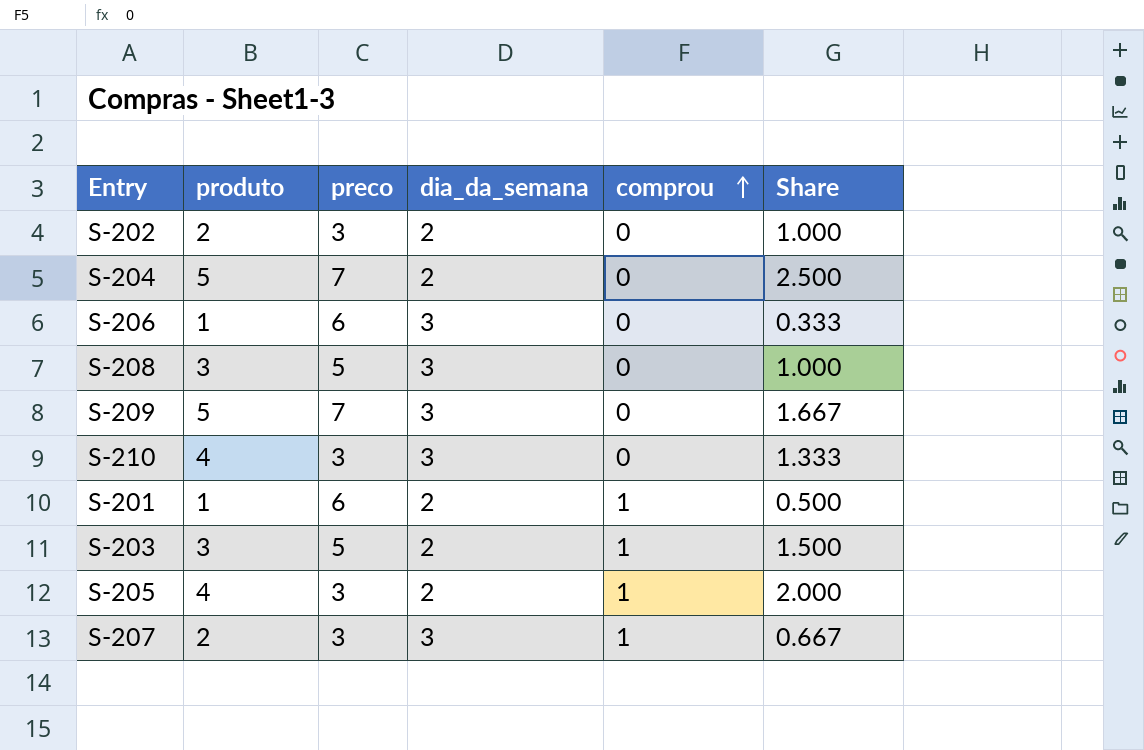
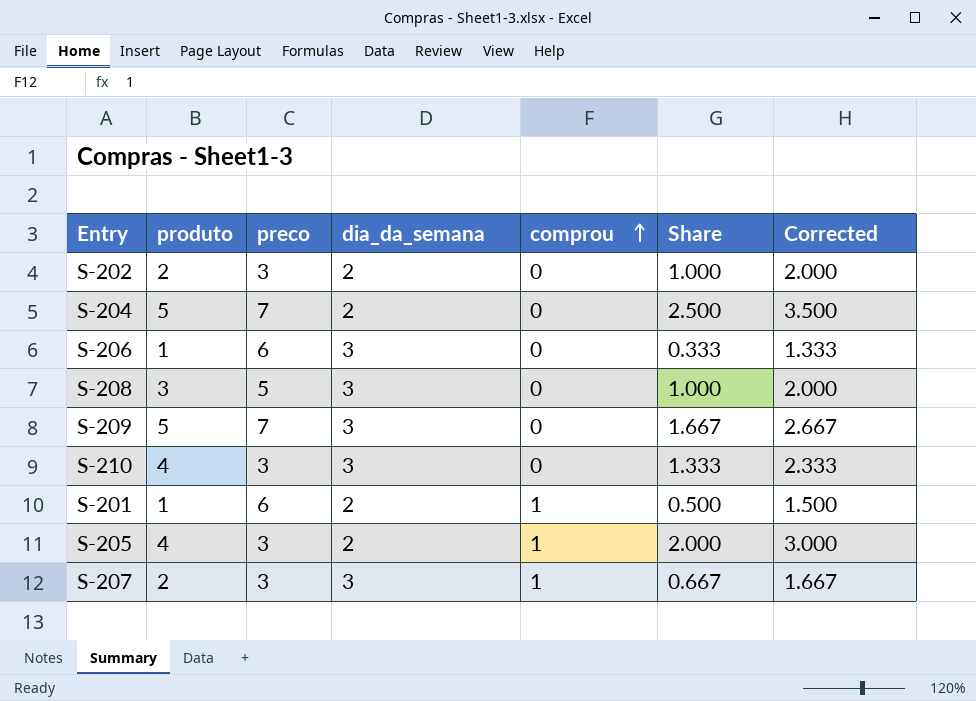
column Corrected | formula: none -> [Share] + 1
row S-203: 3 | 5 | 2 | 1 | 1.500 -> none

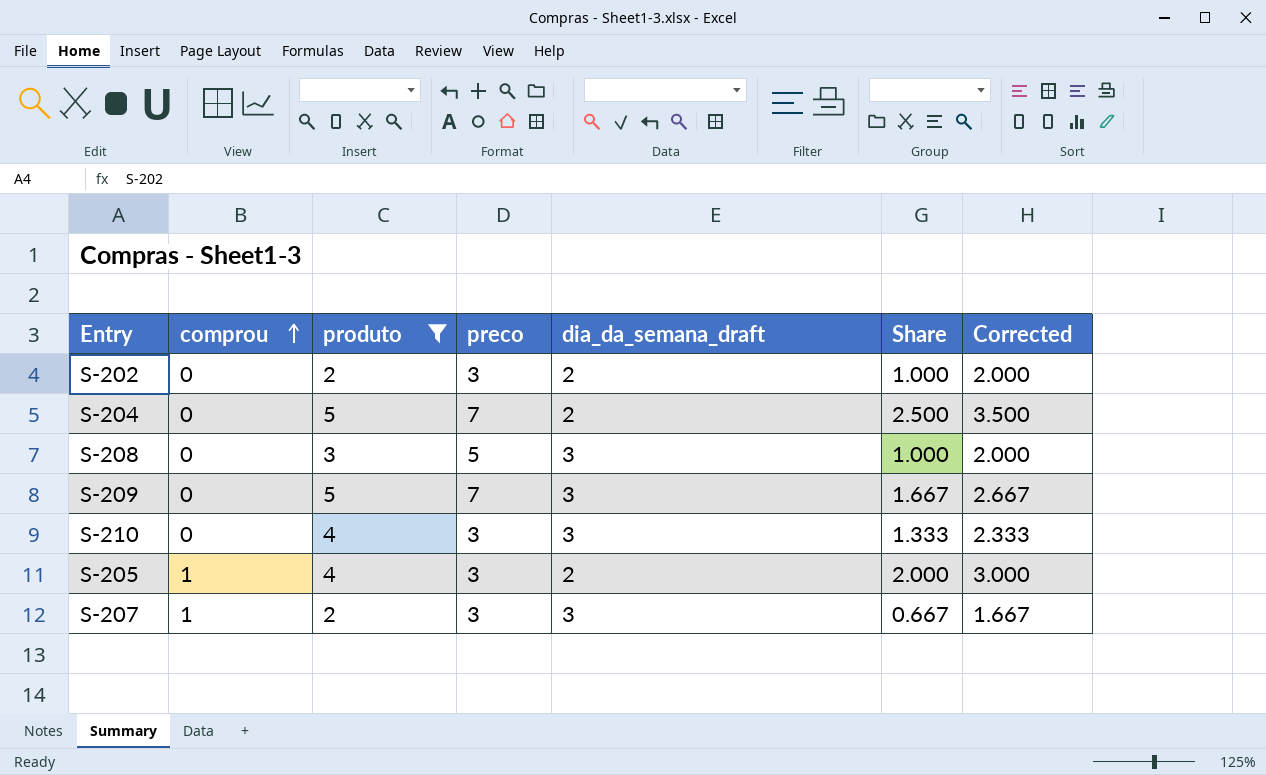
filter: none -> produto != 1
column comprou | position: 5 -> 2
column name: dia_da_semana -> dia_da_semana_draft

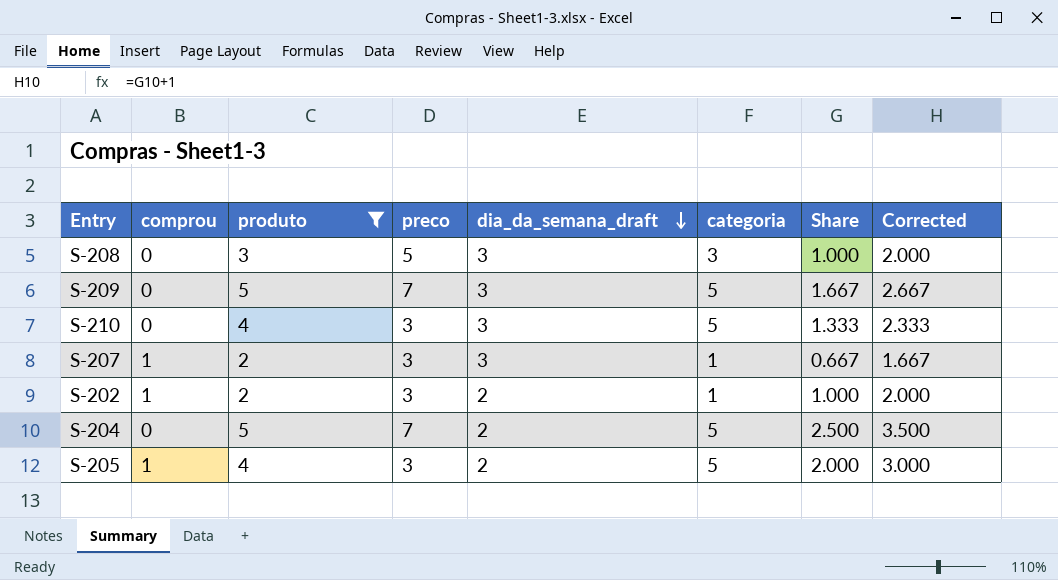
row order: comprou ascending -> dia_da_semana_draft descending
column categoria | position: none -> 6
S-202 | comprou: 0 -> 1

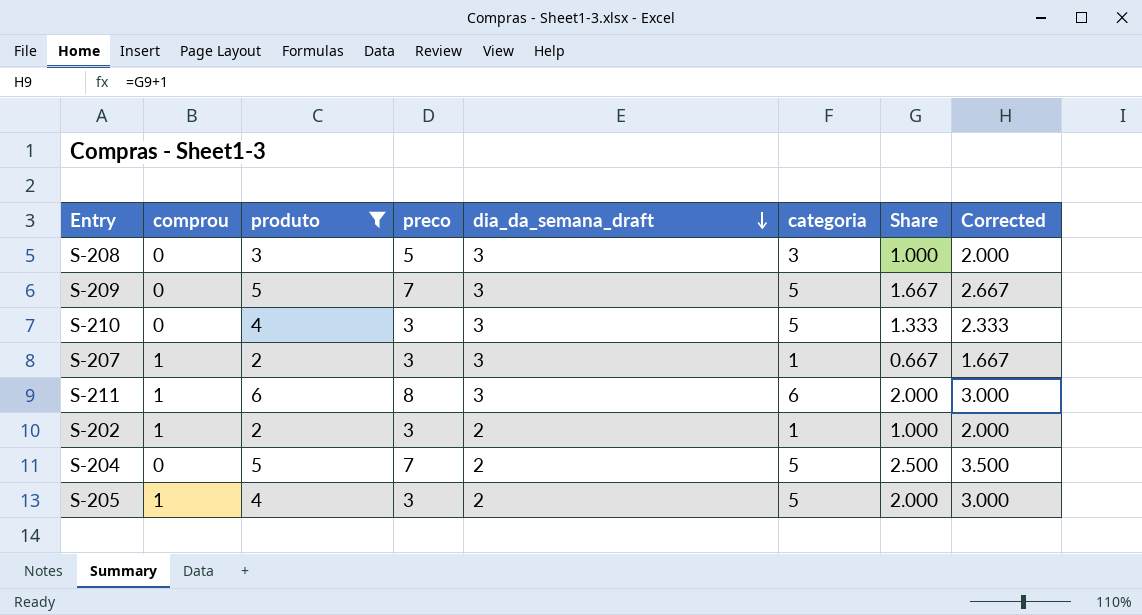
row S-211: none -> 1 | 6 | 8 | 3 | 6 | 2.000 | 3.000

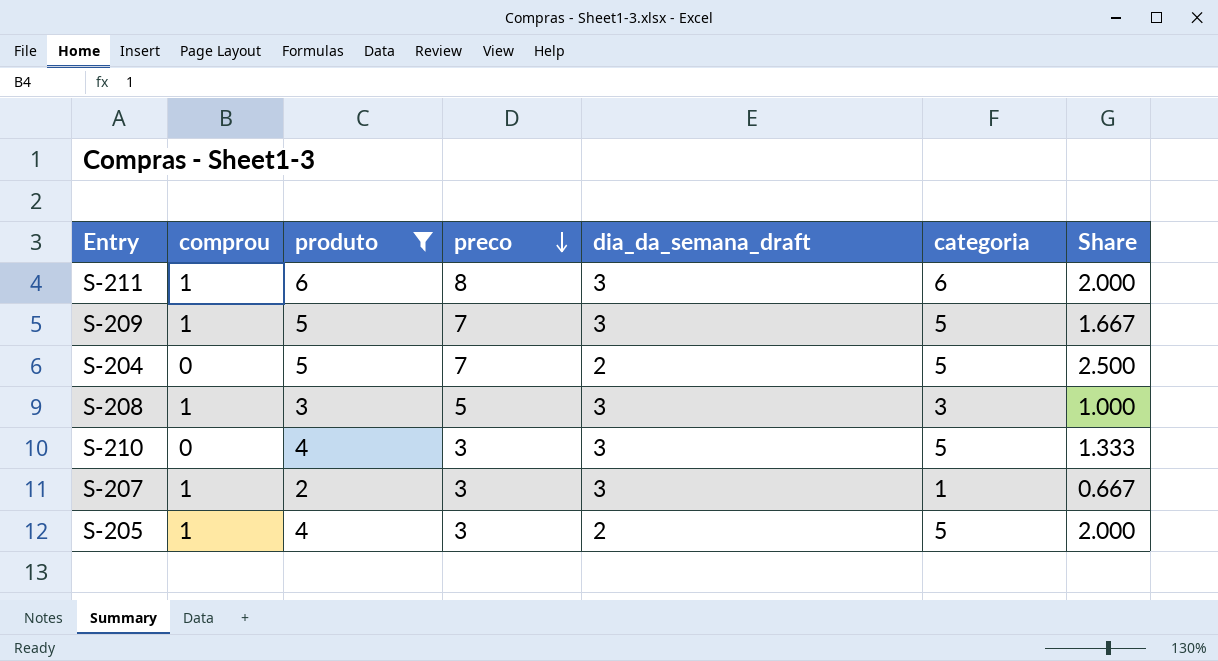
row order: dia_da_semana_draft descending -> preco descending
column Corrected | formula: [Share] + 1 -> none
row S-202: 1 | 2 | 3 | 2 | 1 | 1.000 | 2.000 -> none
S-209 | comprou: 0 -> 1
S-208 | comprou: 0 -> 1

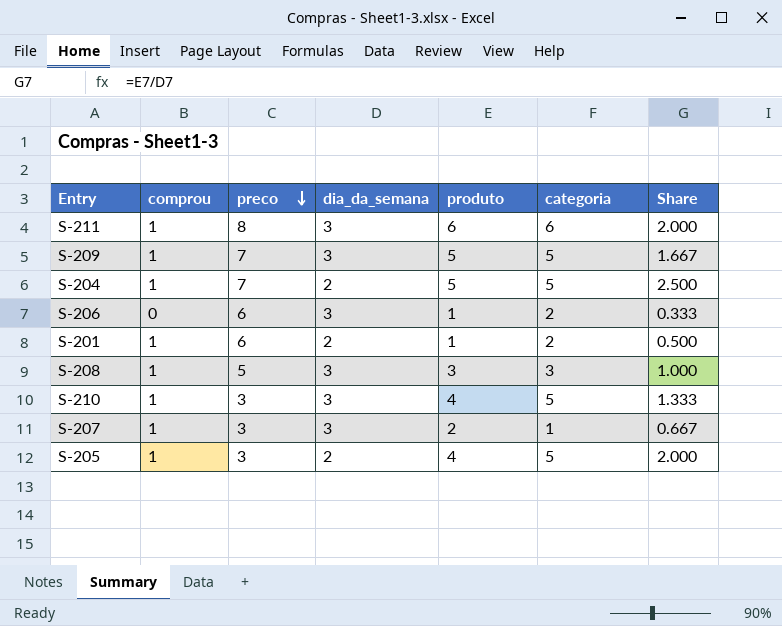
filter: produto != 1 -> none
column name: dia_da_semana_draft -> dia_da_semana
column produto | position: 3 -> 5
S-204 | comprou: 0 -> 1
S-210 | comprou: 0 -> 1

